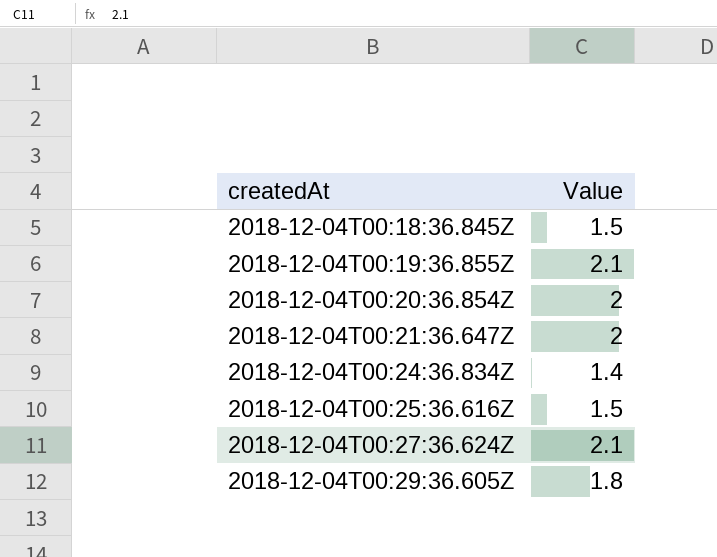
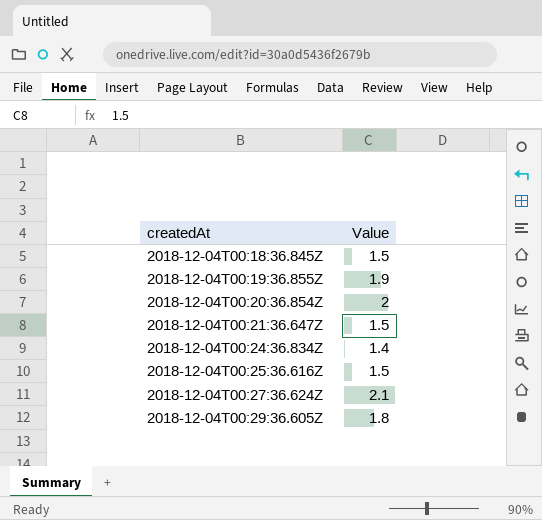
2018-12-04T00:19:36.855Z | Value: 2.1 -> 1.9
2018-12-04T00:21:36.647Z | Value: 2 -> 1.5

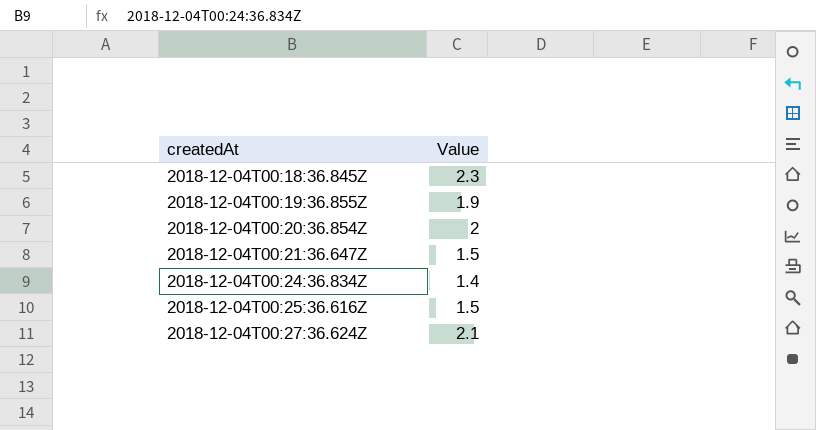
row 2018-12-04T00:29:36.605Z: 1.8 -> none
2018-12-04T00:18:36.845Z | Value: 1.5 -> 2.3

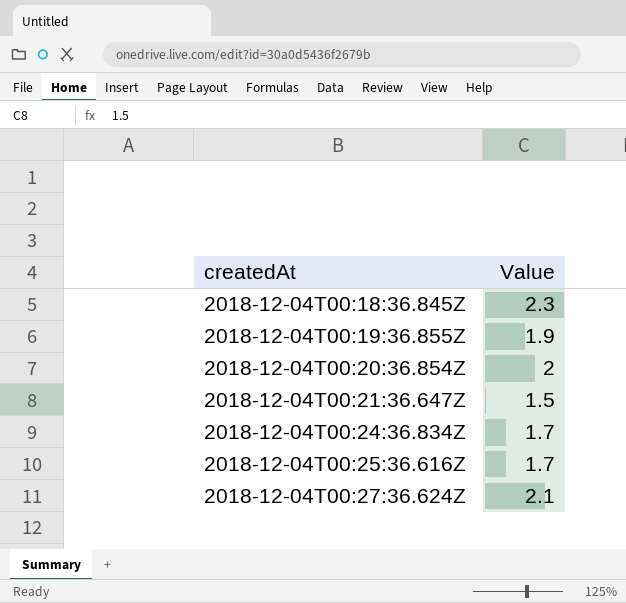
2018-12-04T00:24:36.834Z | Value: 1.4 -> 1.7
2018-12-04T00:25:36.616Z | Value: 1.5 -> 1.7

